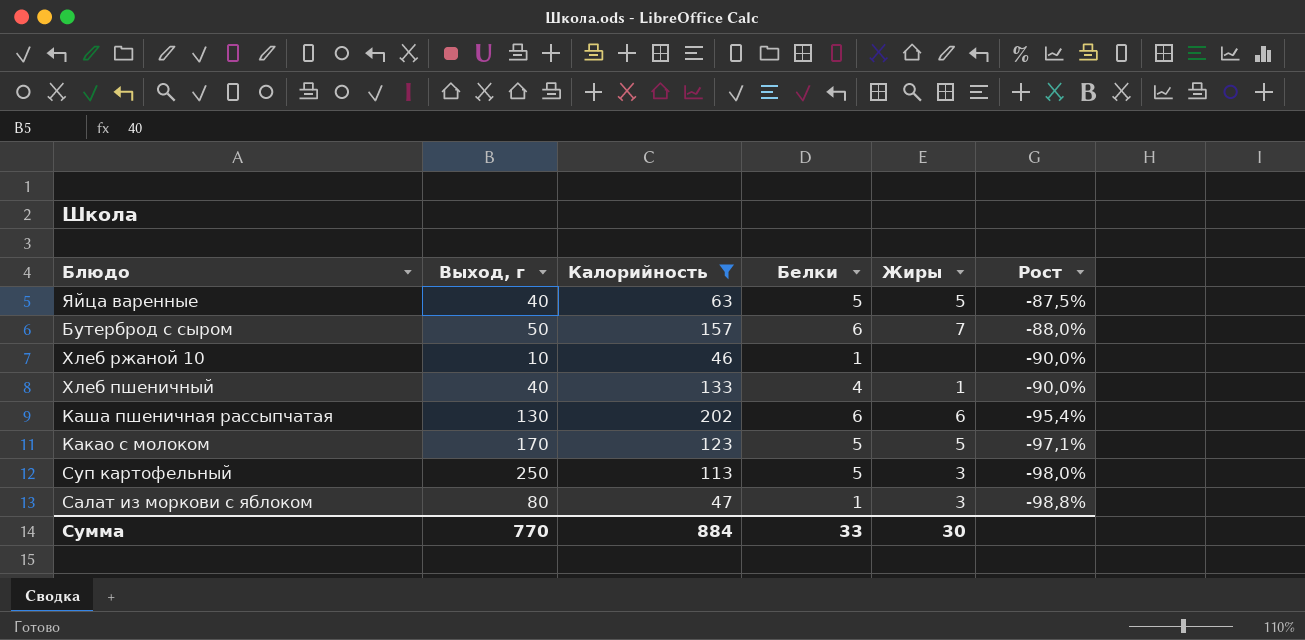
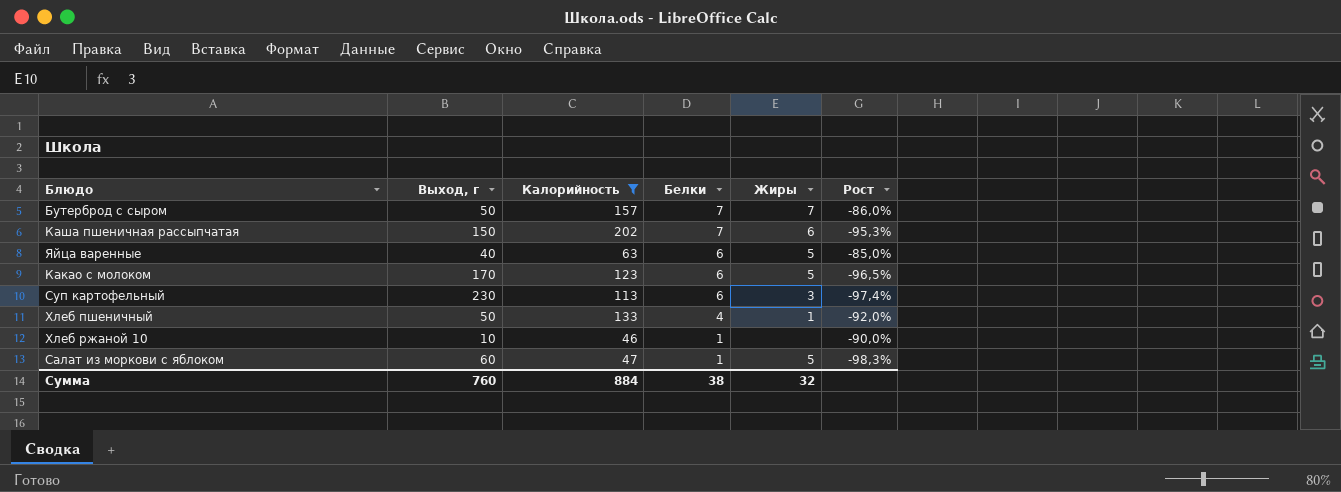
row order: Рост descending -> Белки descending
Бутерброд с сыром | Белки: 6 -> 7
Бутерброд с сыром | Рост: -88,0% -> -86,0%
Каша пшеничная рассыпчатая | Выход, г: 130 -> 150
Каша пшеничная рассыпчатая | Белки: 6 -> 7
Каша пшеничная рассыпчатая | Рост: -95,4% -> -95,3%
Яйца варенные | Белки: 5 -> 6
Яйца варенные | Рост: -87,5% -> -85,0%
Какао с молоком | Белки: 5 -> 6
Какао с молоком | Рост: -97,1% -> -96,5%
Суп картофельный | Выход, г: 250 -> 230
Суп картофельный | Белки: 5 -> 6
Суп картофельный | Рост: -98,0% -> -97,4%
Хлеб пшеничный | Выход, г: 40 -> 50
Хлеб пшеничный | Рост: -90,0% -> -92,0%
Салат из моркови с яблоком | Выход, г: 80 -> 60
Салат из моркови с яблоком | Жиры: 3 -> 5
Салат из моркови с яблоком | Рост: -98,8% -> -98,3%
Сумма | Выход, г: 770 -> 760
Сумма | Белки: 33 -> 38
Сумма | Жиры: 30 -> 32

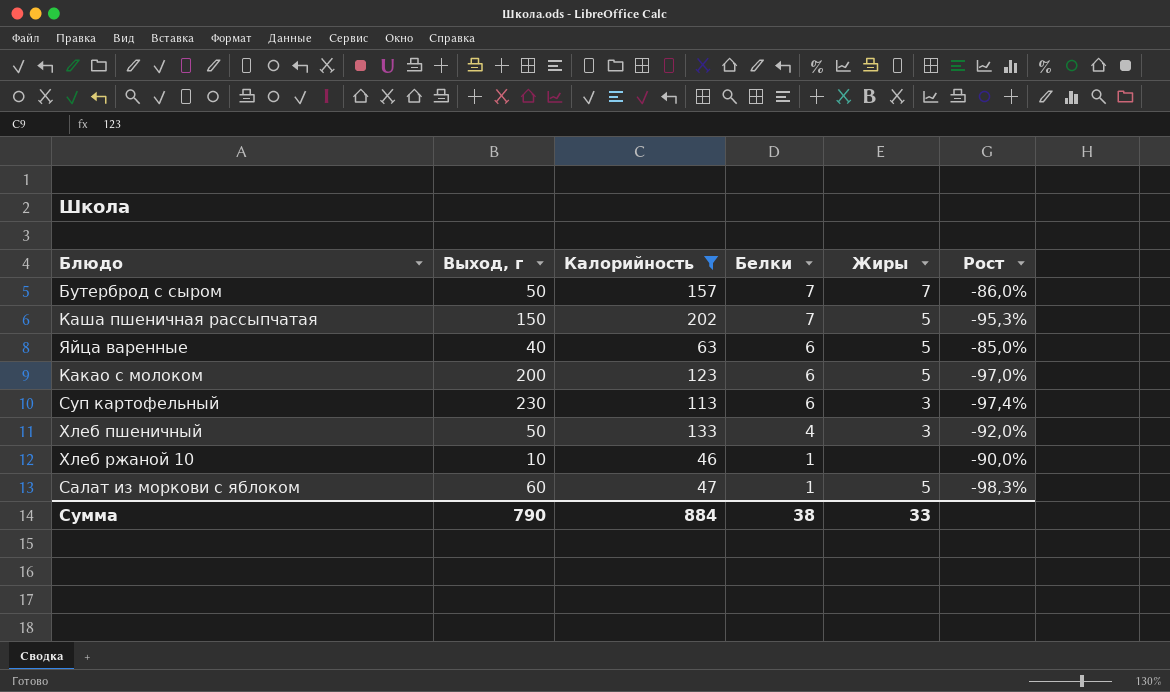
Каша пшеничная рассыпчатая | Жиры: 6 -> 5
Какао с молоком | Выход, г: 170 -> 200
Какао с молоком | Рост: -96,5% -> -97,0%
Хлеб пшеничный | Жиры: 1 -> 3
Сумма | Выход, г: 760 -> 790
Сумма | Жиры: 32 -> 33

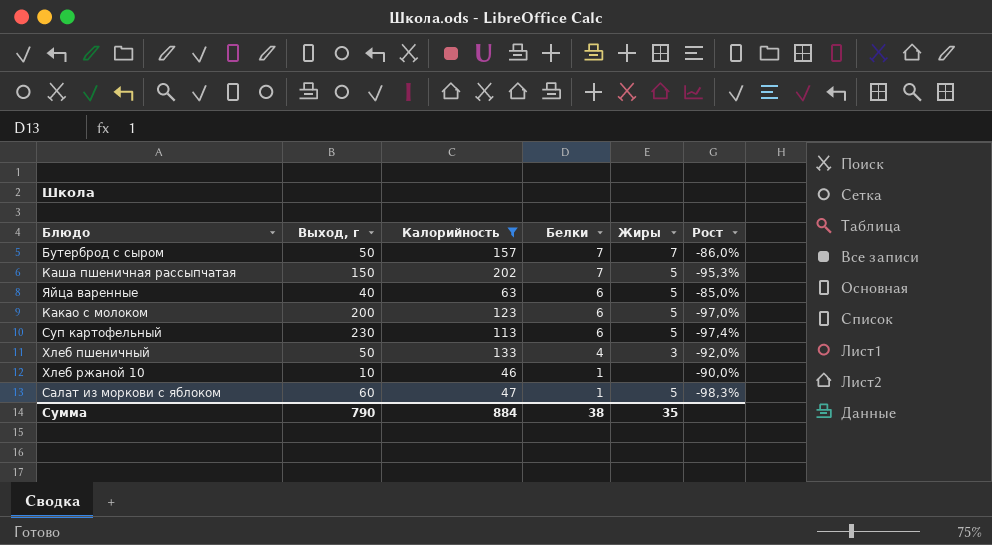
Суп картофельный | Жиры: 3 -> 5
Сумма | Жиры: 33 -> 35

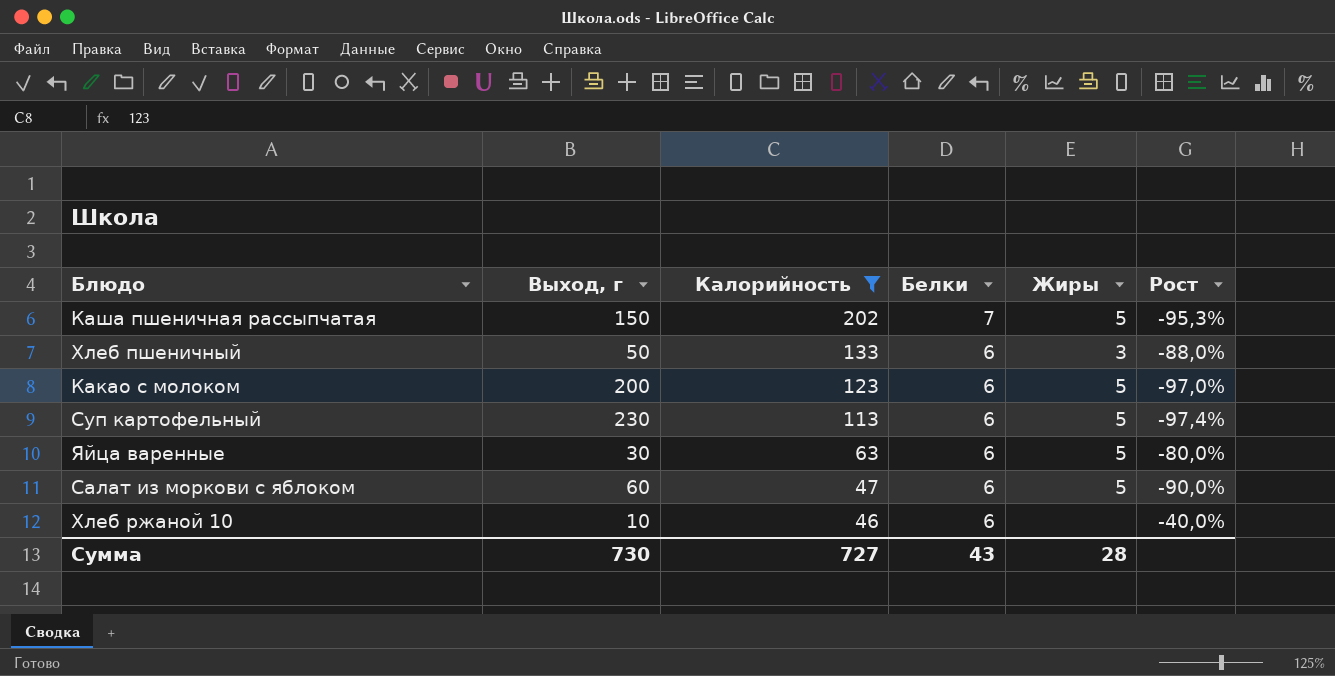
row order: Белки descending -> Калорийность descending
row Бутерброд с сыром: 50 | 157 | 7 | 7 | -86,0% -> none
Хлеб пшеничный | Белки: 4 -> 6
Хлеб пшеничный | Рост: -92,0% -> -88,0%
Яйца варенные | Выход, г: 40 -> 30
Яйца варенные | Рост: -85,0% -> -80,0%
Салат из моркови с яблоком | Белки: 1 -> 6
Салат из моркови с яблоком | Рост: -98,3% -> -90,0%
Хлеб ржаной 10 | Белки: 1 -> 6
Хлеб ржаной 10 | Рост: -90,0% -> -40,0%
Сумма | Выход, г: 790 -> 730
Сумма | Калорийность: 884 -> 727
Сумма | Белки: 38 -> 43
Сумма | Жиры: 35 -> 28

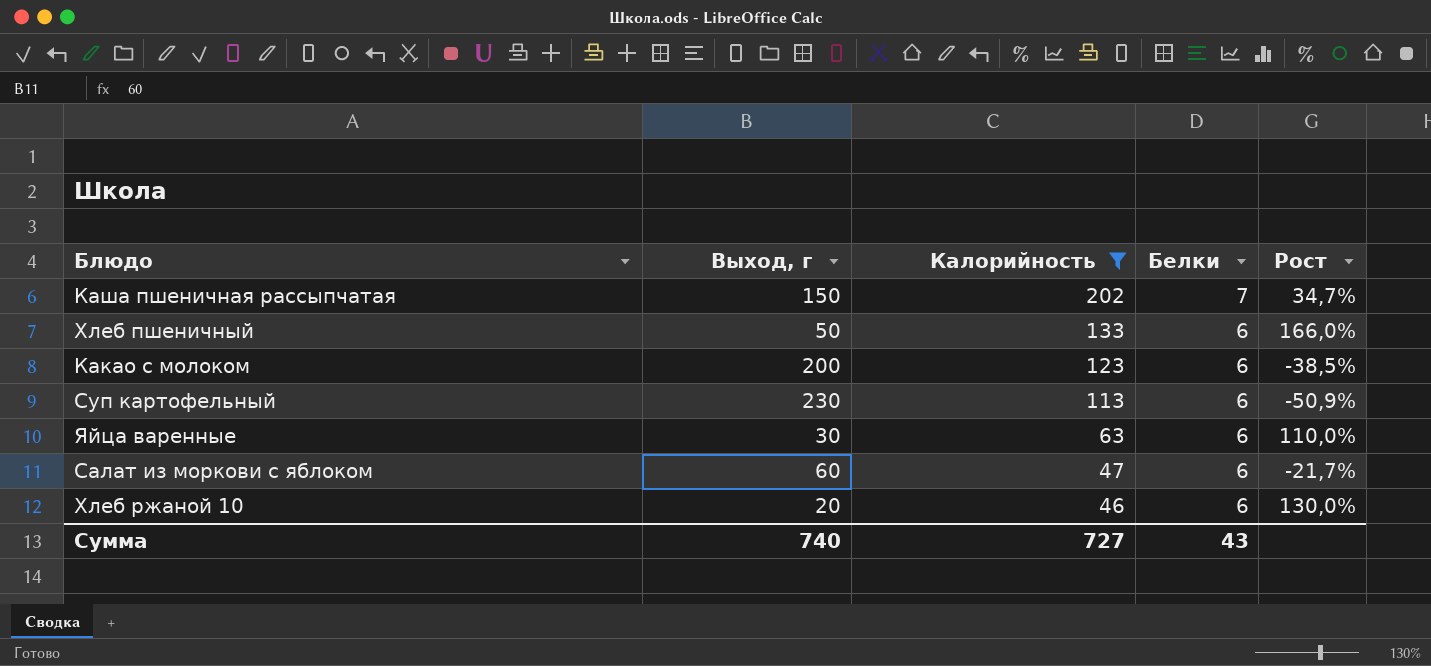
column Жиры | position: 5 -> none
column Рост | formula: ([Белки] - [Выход, г]) / [Выход, г] -> ([Калорийность] - [Выход, г]) / [Выход, г]
Хлеб ржаной 10 | Выход, г: 10 -> 20
Сумма | Выход, г: 730 -> 740

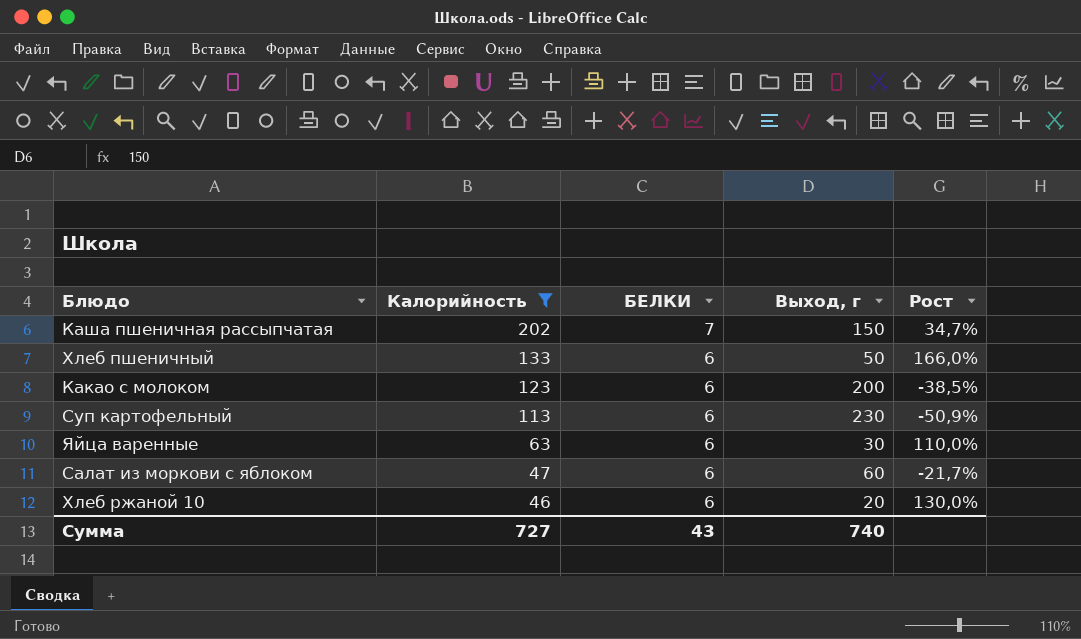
column name: Белки -> БЕЛКИ
column Выход, г | position: 2 -> 4

